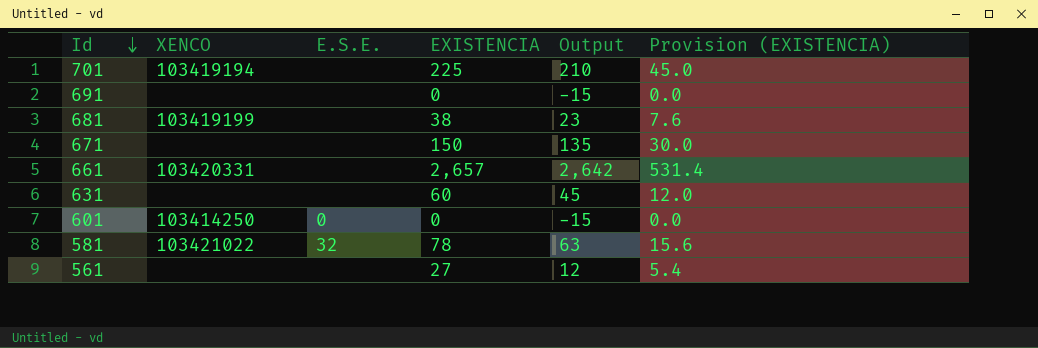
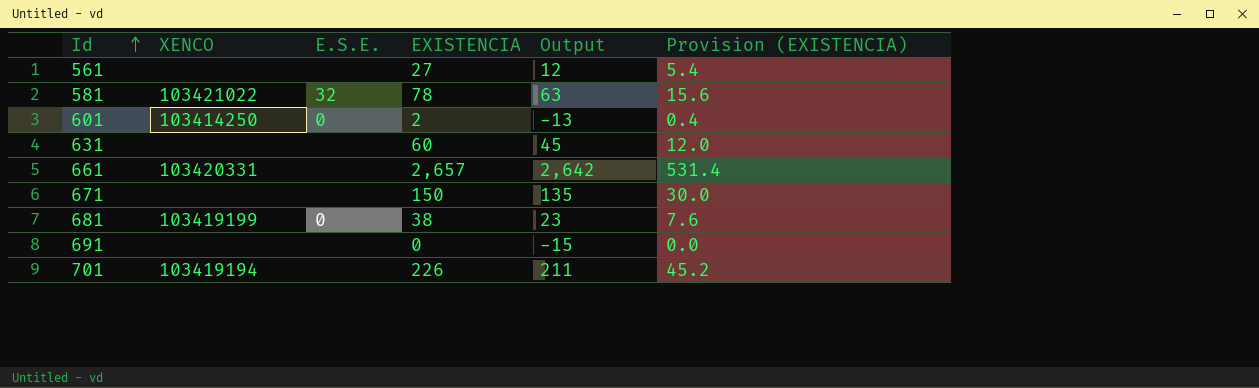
row order: Id descending -> Id ascending
601 | EXISTENCIA: 0 -> 2
601 | Output: -15 -> -13
601 | Provision (EXISTENCIA): 0.0 -> 0.4
681 | E.S.E.: none -> 0
701 | EXISTENCIA: 225 -> 226
701 | Output: 210 -> 211
701 | Provision (EXISTENCIA): 45.0 -> 45.2

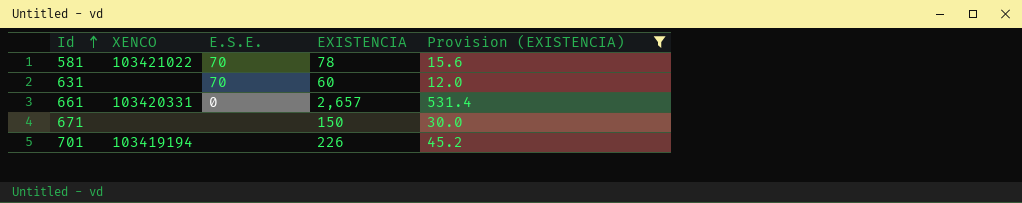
filter: none -> Provision (EXISTENCIA) >= 12.0
column Output | formula: [EXISTENCIA] - 15 -> none
581 | E.S.E.: 32 -> 70
631 | E.S.E.: none -> 70
661 | E.S.E.: none -> 0

